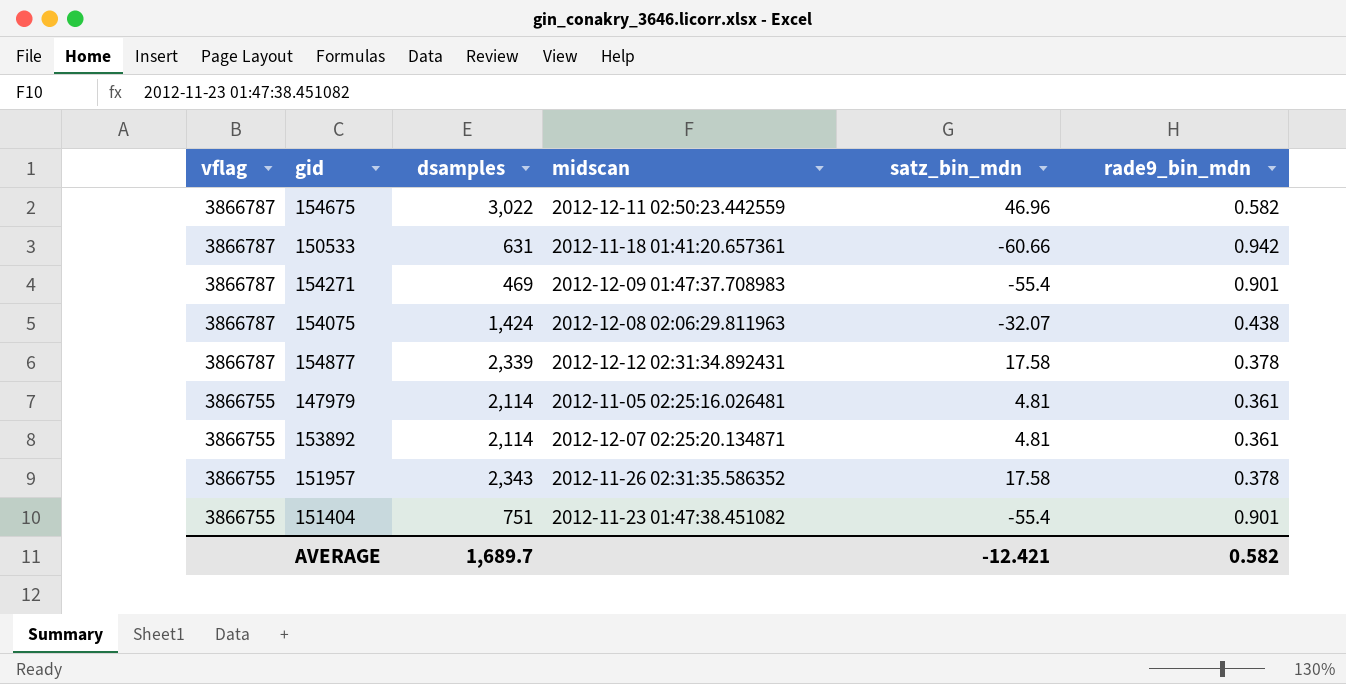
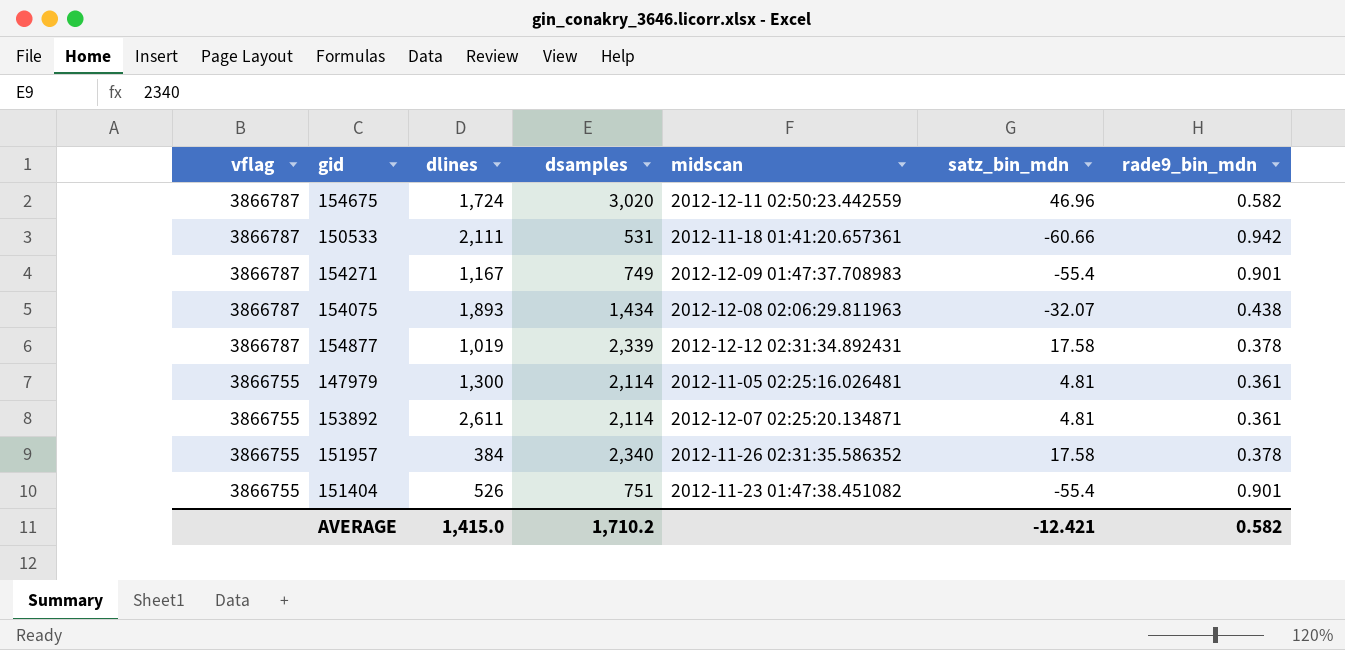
column dlines | position: none -> 3
154675 | dsamples: 3,022 -> 3,020
150533 | dsamples: 631 -> 531
154271 | dsamples: 469 -> 749
154075 | dsamples: 1,424 -> 1,434
151957 | dsamples: 2,343 -> 2,340
AVERAGE | dsamples: 1,689.7 -> 1,710.2

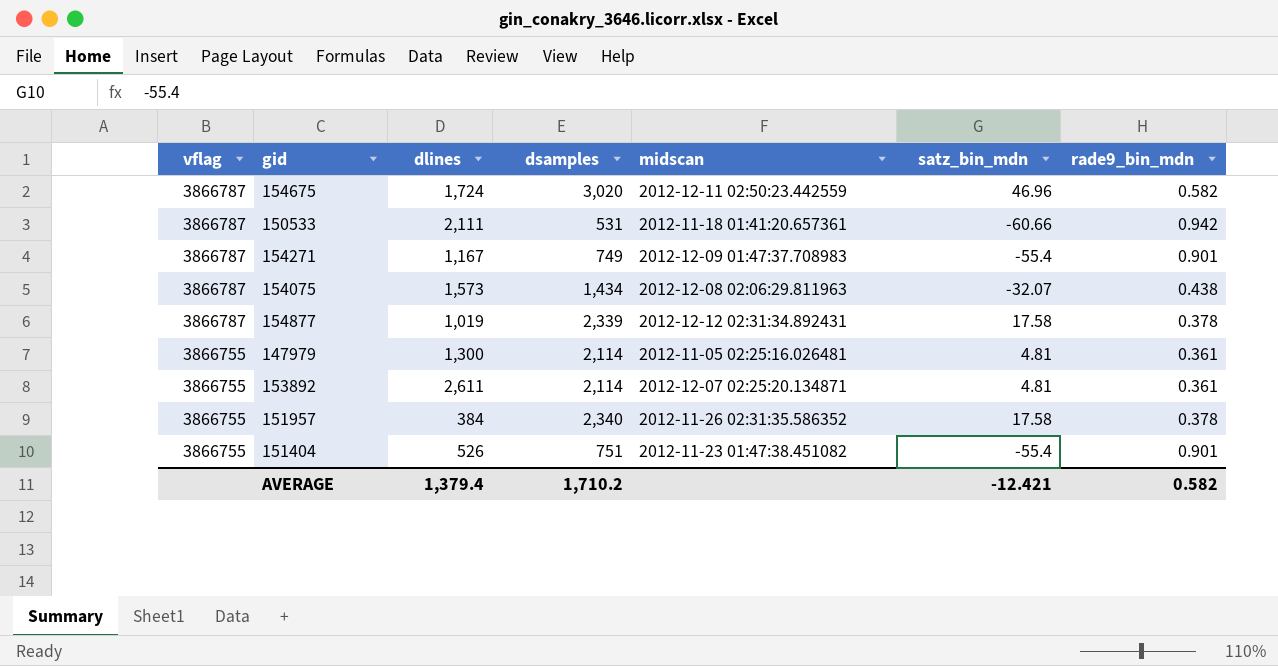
154075 | dlines: 1,893 -> 1,573
AVERAGE | dlines: 1,415.0 -> 1,379.4

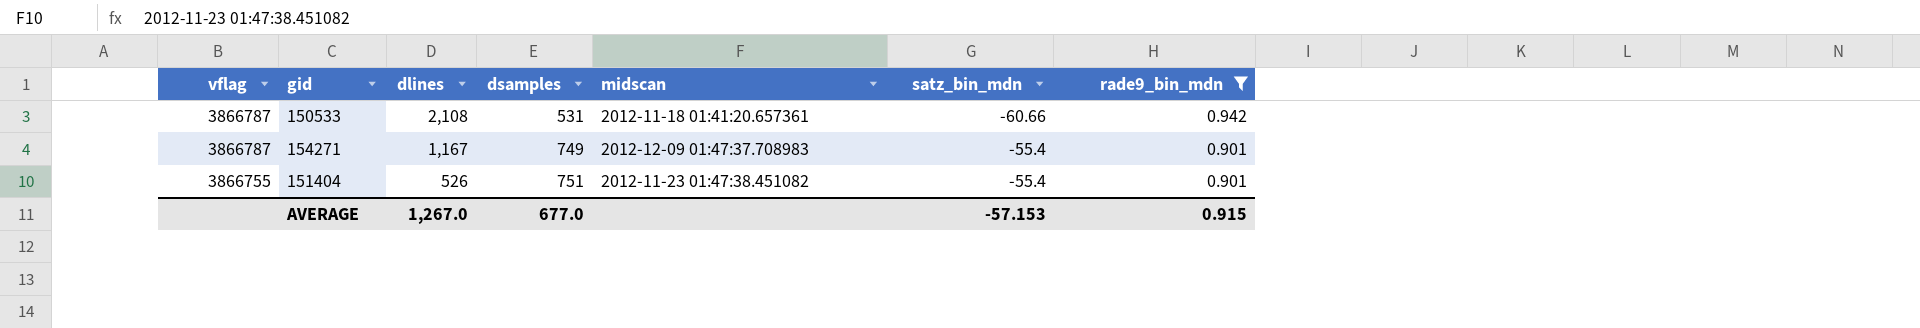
filter: none -> rade9_bin_mdn >= 0.901
150533 | dlines: 2,111 -> 2,108
AVERAGE | dlines: 1,379.4 -> 1,267.0
AVERAGE | dsamples: 1,710.2 -> 677.0
AVERAGE | satz_bin_mdn: -12.421 -> -57.153
AVERAGE | rade9_bin_mdn: 0.582 -> 0.915

